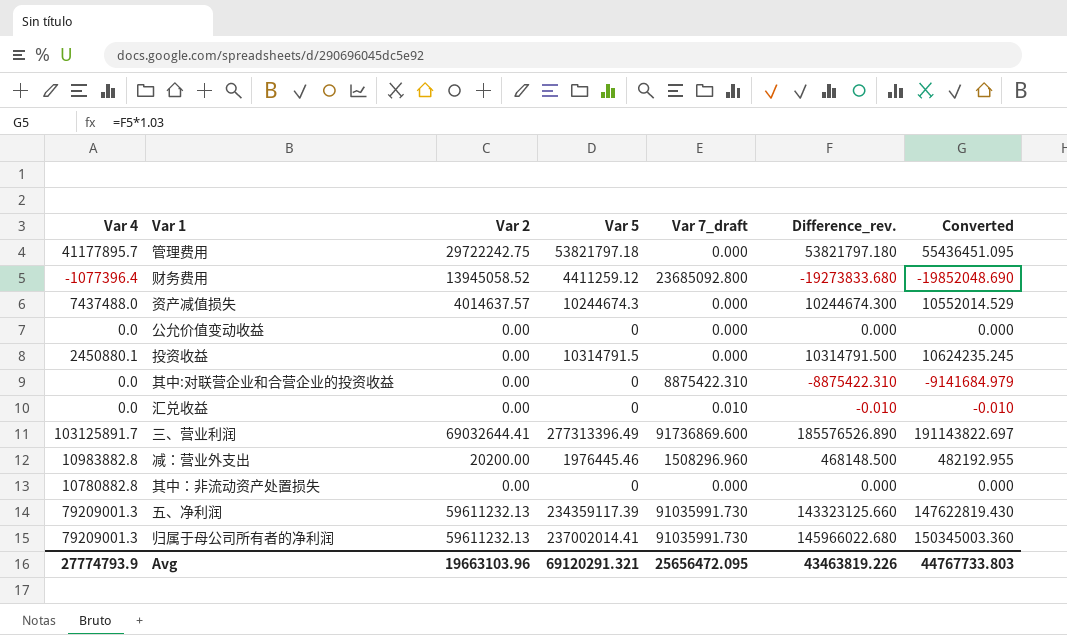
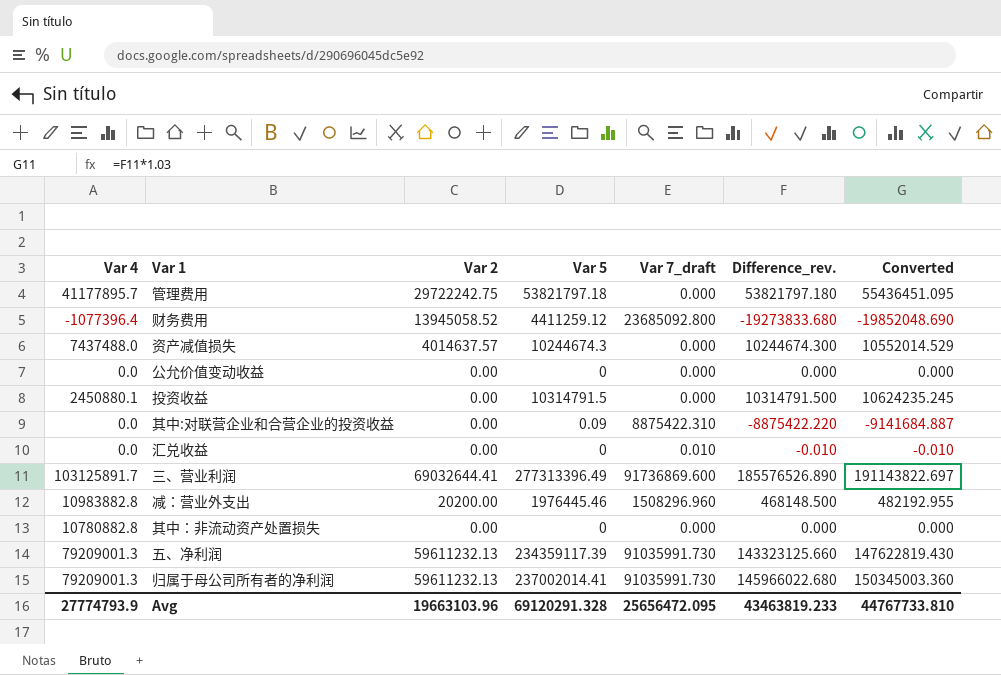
其中:对联营企业和合营企业的投资收益 | Var 5: 0 -> 0.09
其中:对联营企业和合营企业的投资收益 | Difference_rev.: -8875422.310 -> -8875422.220
其中:对联营企业和合营企业的投资收益 | Converted: -9141684.979 -> -9141684.887
Avg | Var 5: 69120291.321 -> 69120291.328
Avg | Difference_rev.: 43463819.226 -> 43463819.233
Avg | Converted: 44767733.803 -> 44767733.810

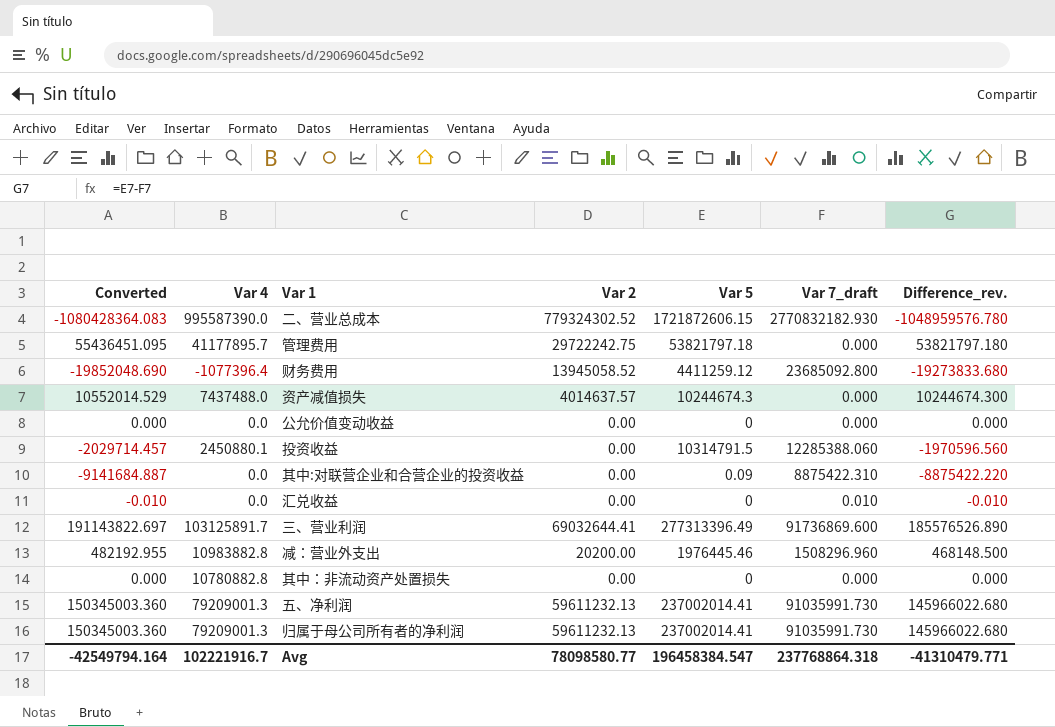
column Converted | position: 7 -> 1
row 二、营业总成本: none -> -1080428364.083 | 995587390.0 | 779324302.52 | 1721872606.15 | 2770832182.930 | -1048959576.780
投资收益 | Converted: 10624235.245 -> -2029714.457
投资收益 | Var 7_draft: 0.000 -> 12285388.060
投资收益 | Difference_rev.: 10314791.500 -> -1970596.560
五、净利润 | Converted: 147622819.430 -> 150345003.360
五、净利润 | Var 5: 234359117.39 -> 237002014.41
五、净利润 | Difference_rev.: 143323125.660 -> 145966022.680
Avg | Converted: 44767733.810 -> -42549794.164
Avg | Var 4: 27774793.9 -> 102221916.7
Avg | Var 2: 19663103.96 -> 78098580.77
Avg | Var 5: 69120291.328 -> 196458384.547
Avg | Var 7_draft: 25656472.095 -> 237768864.318
Avg | Difference_rev.: 43463819.233 -> -41310479.771

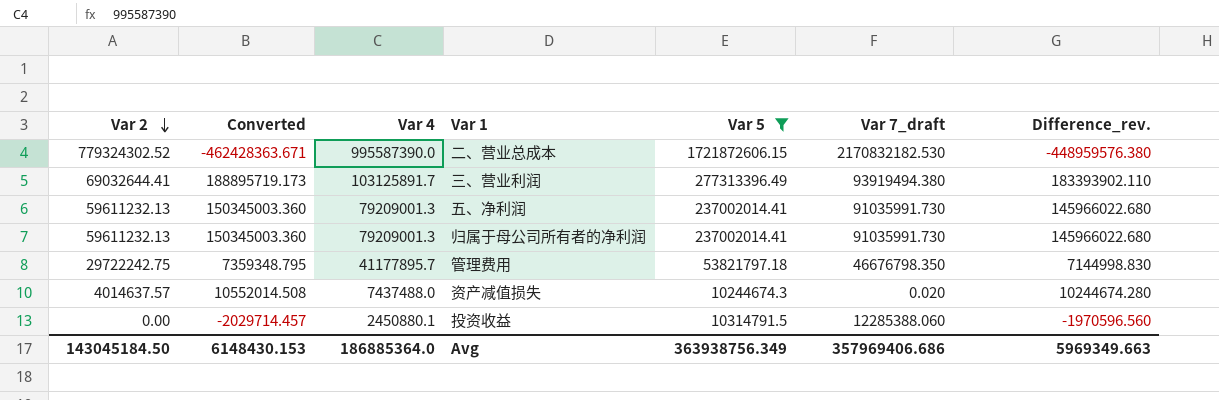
filter: none -> Var 5 >= 10244674.3
row order: none -> Var 2 descending
column Var 2 | position: 4 -> 1
二、营业总成本 | Converted: -1080428364.083 -> -462428363.671
二、营业总成本 | Var 7_draft: 2770832182.930 -> 2170832182.530
二、营业总成本 | Difference_rev.: -1048959576.780 -> -448959576.380
三、营业利润 | Converted: 191143822.697 -> 188895719.173
三、营业利润 | Var 7_draft: 91736869.600 -> 93919494.380
三、营业利润 | Difference_rev.: 185576526.890 -> 183393902.110
管理费用 | Converted: 55436451.095 -> 7359348.795
管理费用 | Var 7_draft: 0.000 -> 46676798.350
管理费用 | Difference_rev.: 53821797.180 -> 7144998.830
资产减值损失 | Converted: 10552014.529 -> 10552014.508
资产减值损失 | Var 7_draft: 0.000 -> 0.020
资产减值损失 | Difference_rev.: 10244674.300 -> 10244674.280
Avg | Var 2: 78098580.77 -> 143045184.50
Avg | Converted: -42549794.164 -> 6148430.153
Avg | Var 4: 102221916.7 -> 186885364.0
Avg | Var 5: 196458384.547 -> 363938756.349
Avg | Var 7_draft: 237768864.318 -> 357969406.686
Avg | Difference_rev.: -41310479.771 -> 5969349.663

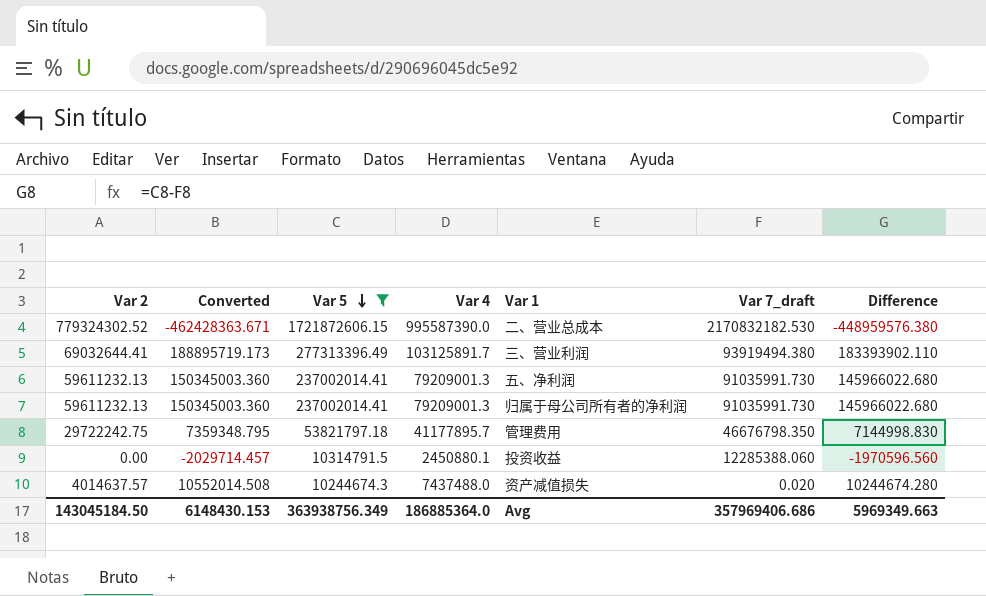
row order: Var 2 descending -> Var 5 descending
column Var 5 | position: 5 -> 3
column name: Difference_rev. -> Difference

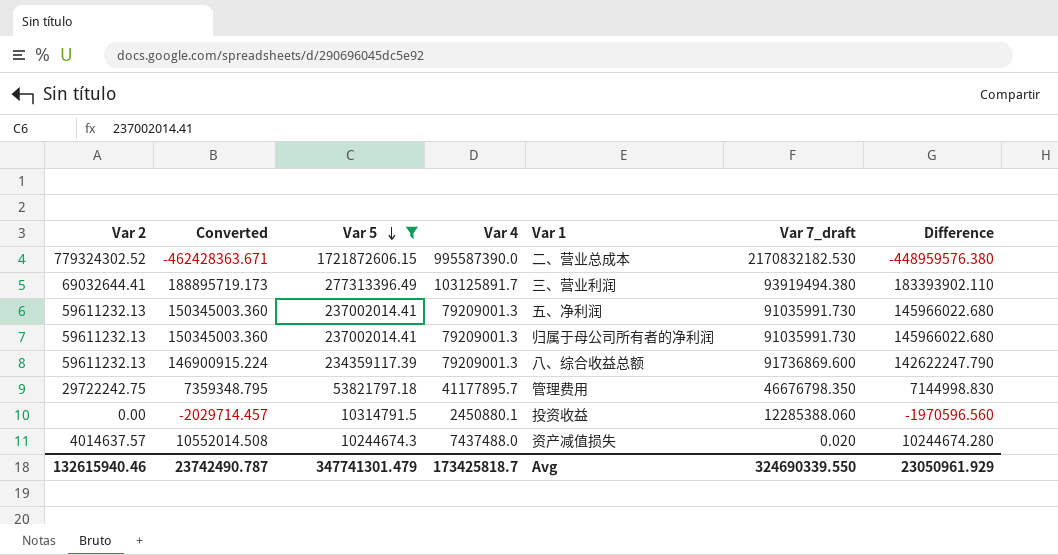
row 八、综合收益总额: none -> 59611232.13 | 146900915.224 | 234359117.39 | 79209001.3 | 91736869.600 | 142622247.790
Avg | Var 2: 143045184.50 -> 132615940.46
Avg | Converted: 6148430.153 -> 23742490.787
Avg | Var 5: 363938756.349 -> 347741301.479
Avg | Var 4: 186885364.0 -> 173425818.7
Avg | Var 7_draft: 357969406.686 -> 324690339.550
Avg | Difference: 5969349.663 -> 23050961.929

